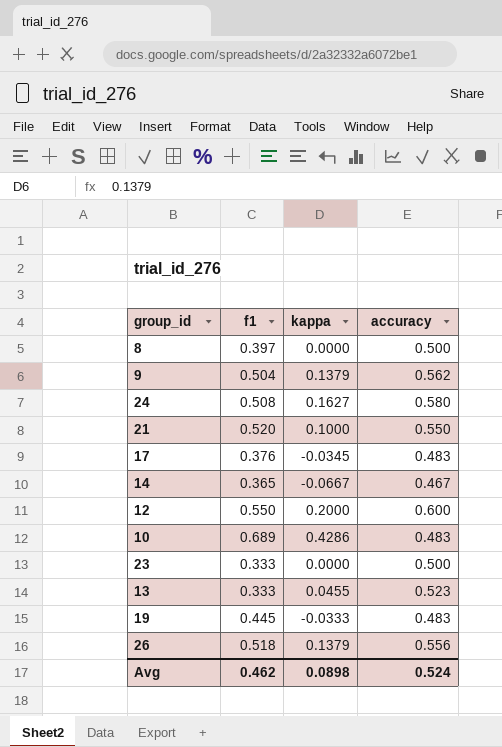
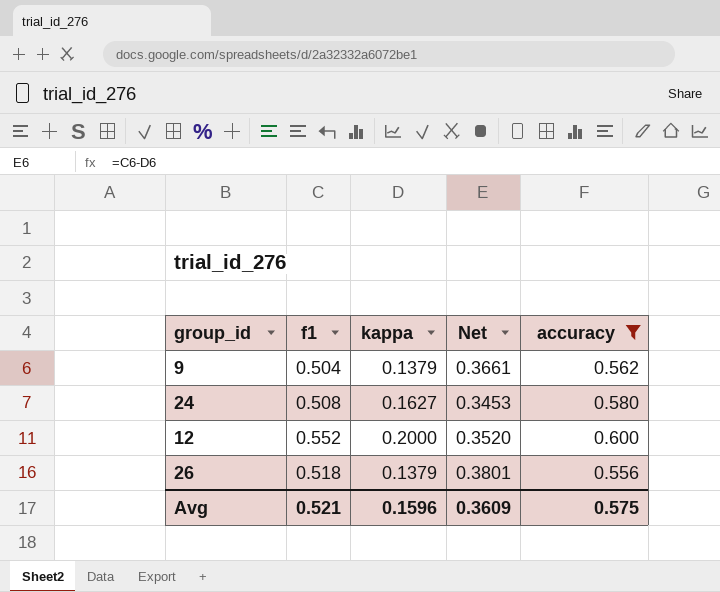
filter: none -> accuracy >= 0.556
column Net | formula: none -> [f1] - [kappa]
12 | f1: 0.550 -> 0.552
Avg | f1: 0.462 -> 0.521
Avg | kappa: 0.0898 -> 0.1596
Avg | accuracy: 0.524 -> 0.575

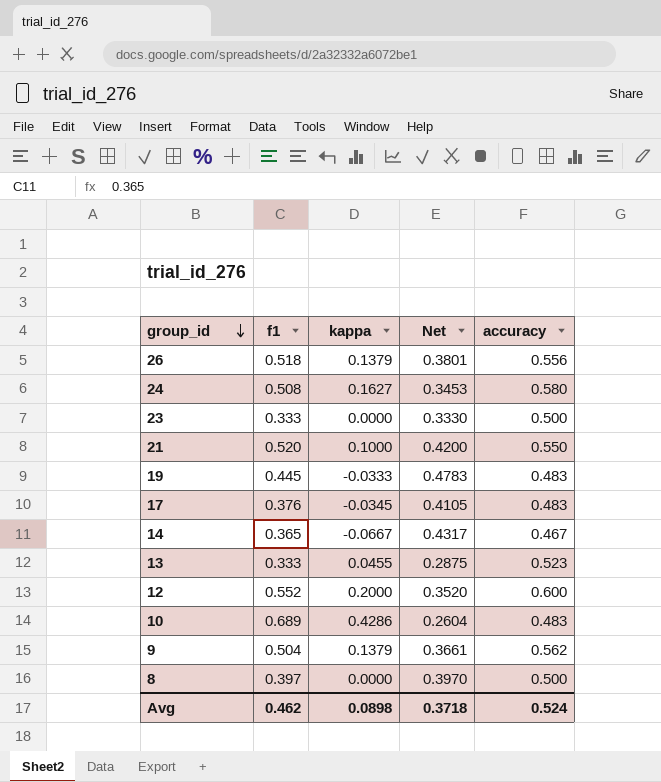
filter: accuracy >= 0.556 -> none
row order: none -> group_id descending
Avg | f1: 0.521 -> 0.462
Avg | kappa: 0.1596 -> 0.0898
Avg | Net: 0.3609 -> 0.3718
Avg | accuracy: 0.575 -> 0.524

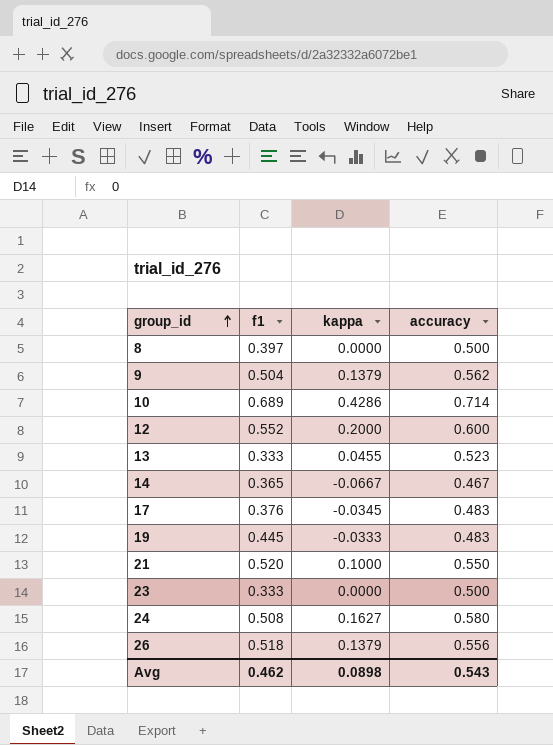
row order: group_id descending -> group_id ascending
column Net | formula: [f1] - [kappa] -> none
10 | accuracy: 0.483 -> 0.714
Avg | accuracy: 0.524 -> 0.543

